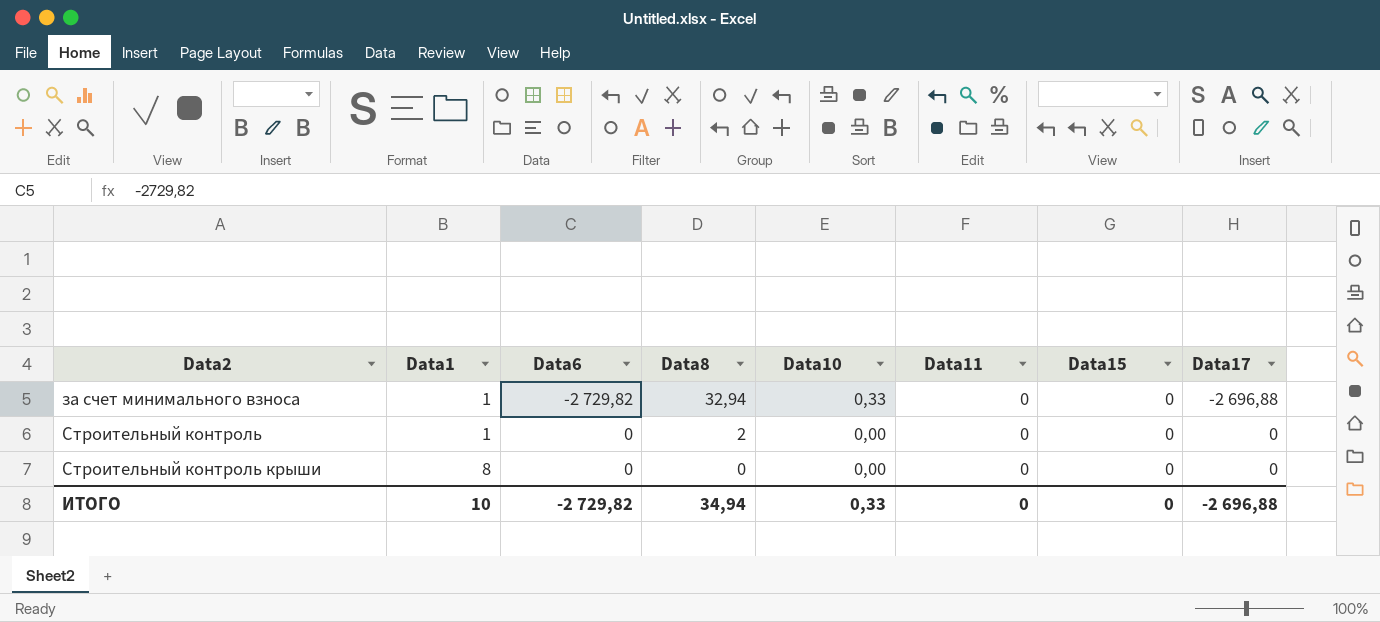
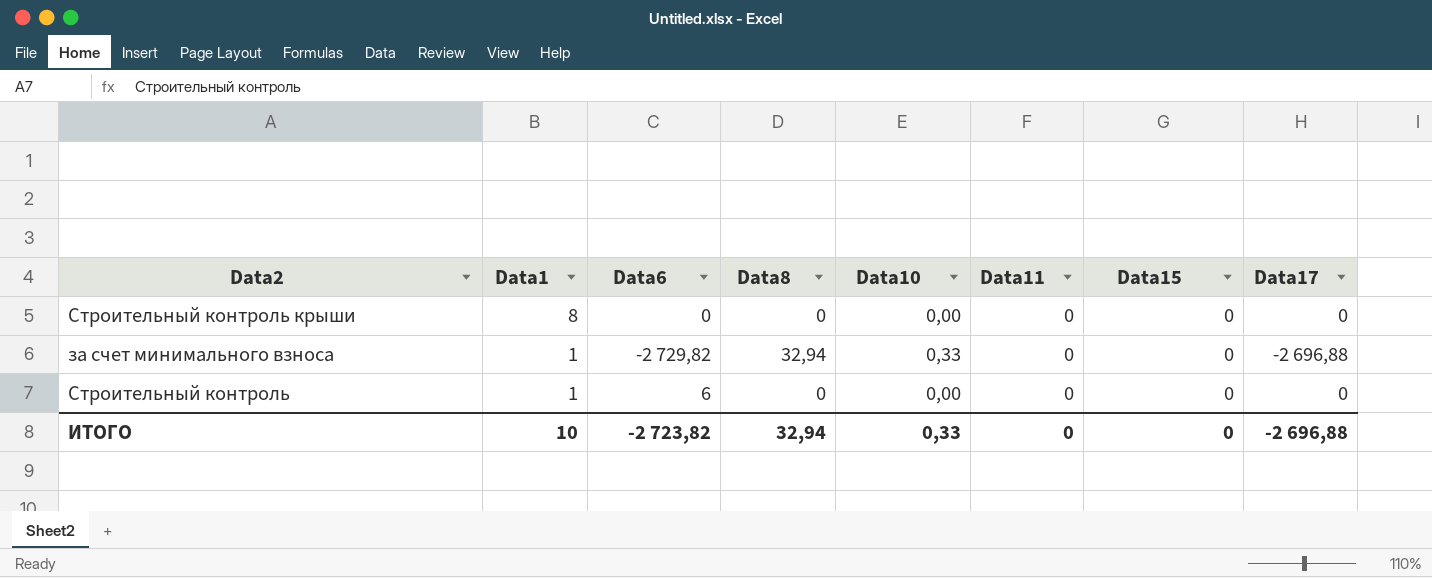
row order: Data2 ascending -> Data1 descending
Строительный контроль | Data6: 0 -> 6
Строительный контроль | Data8: 2 -> 0
ИТОГО | Data6: -2 729,82 -> -2 723,82
ИТОГО | Data8: 34,94 -> 32,94

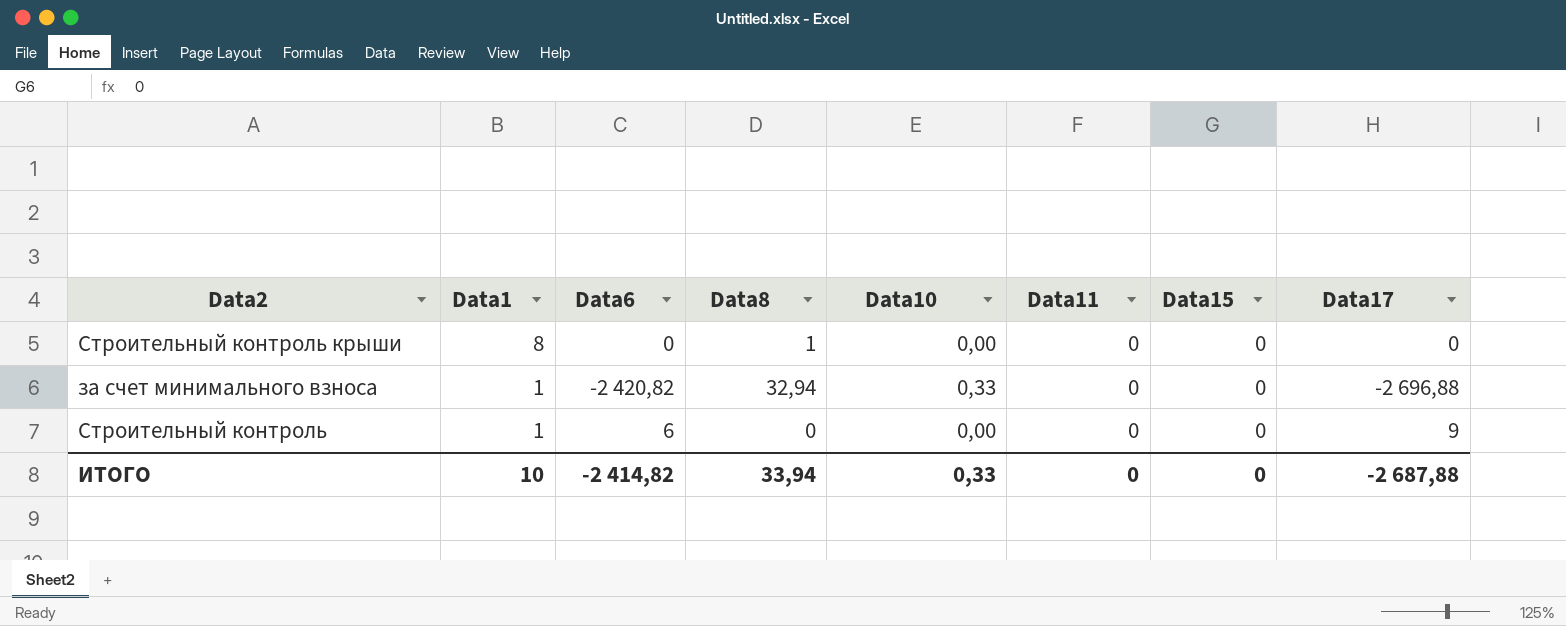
Строительный контроль крыши | Data8: 0 -> 1
за счет минимального взноса | Data6: -2 729,82 -> -2 420,82
Строительный контроль | Data17: 0 -> 9
ИТОГО | Data6: -2 723,82 -> -2 414,82
ИТОГО | Data8: 32,94 -> 33,94
ИТОГО | Data17: -2 696,88 -> -2 687,88

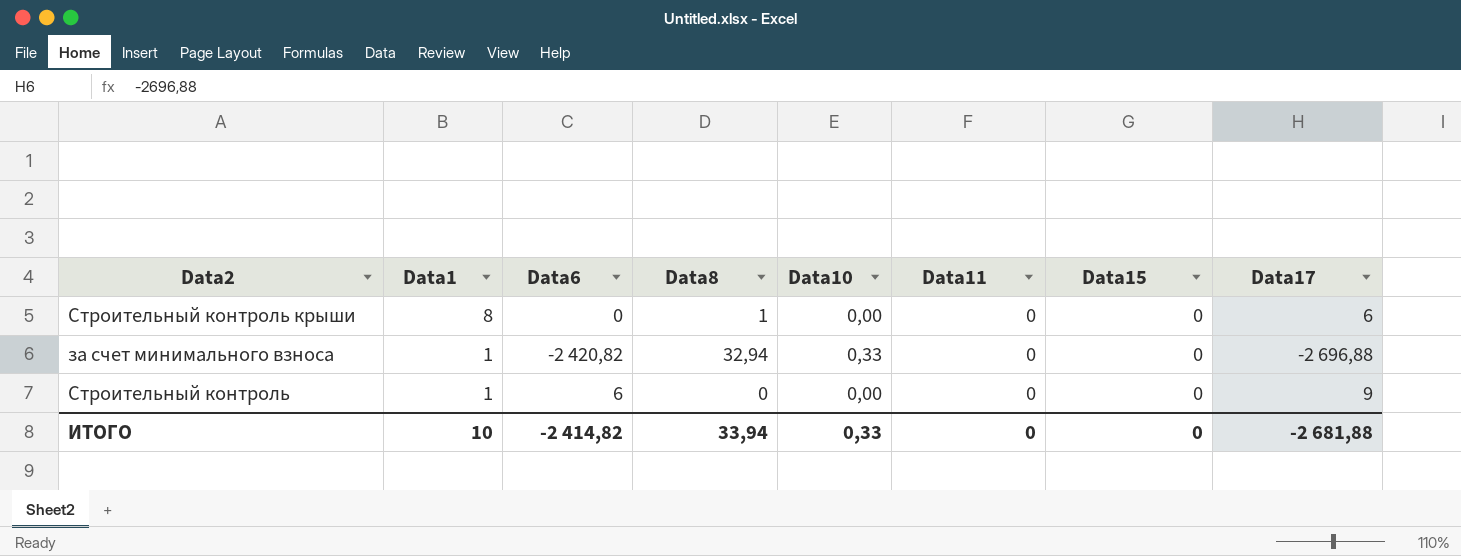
Строительный контроль крыши | Data17: 0 -> 6
ИТОГО | Data17: -2 687,88 -> -2 681,88

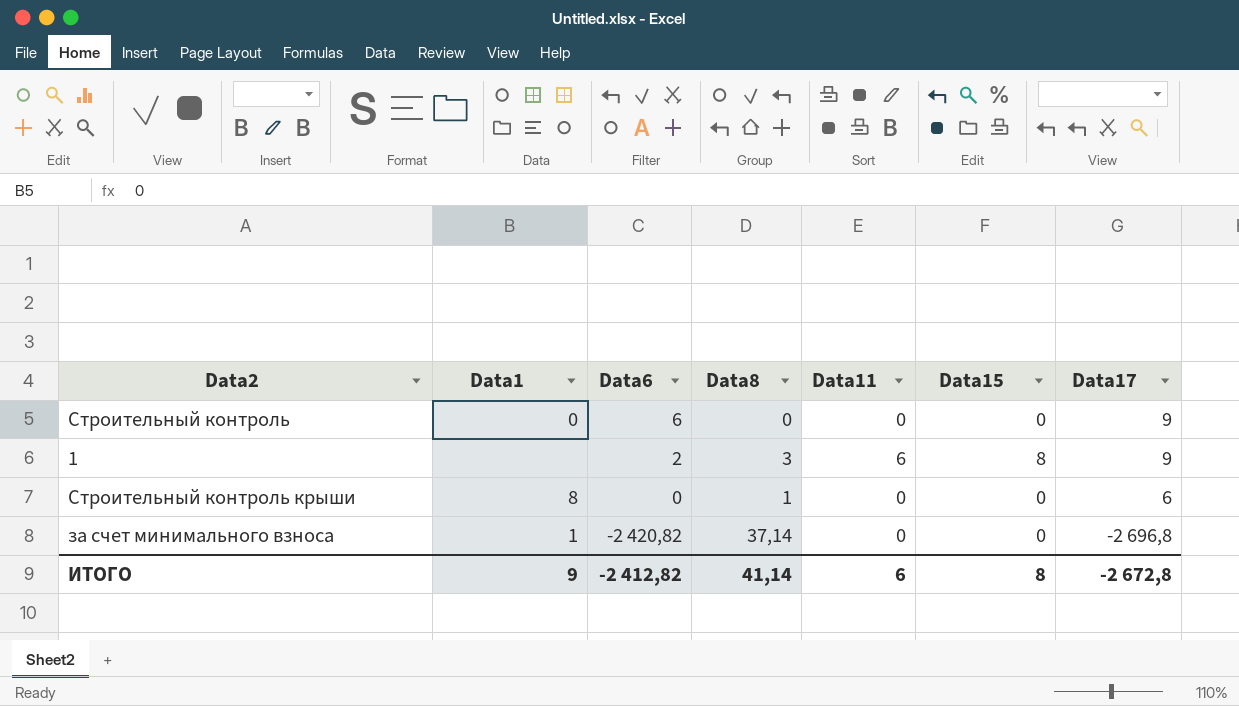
row order: Data1 descending -> Data6 descending
column Data10 | position: 5 -> none
Строительный контроль | Data1: 1 -> 0
row 1: none -> none | 2 | 3 | 6 | 8 | 9
за счет минимального взноса | Data8: 32,94 -> 37,14
за счет минимального взноса | Data17: -2 696,88 -> -2 696,8
ИТОГО | Data1: 10 -> 9
ИТОГО | Data6: -2 414,82 -> -2 412,82
ИТОГО | Data8: 33,94 -> 41,14
ИТОГО | Data11: 0 -> 6
ИТОГО | Data15: 0 -> 8
ИТОГО | Data17: -2 681,88 -> -2 672,8

